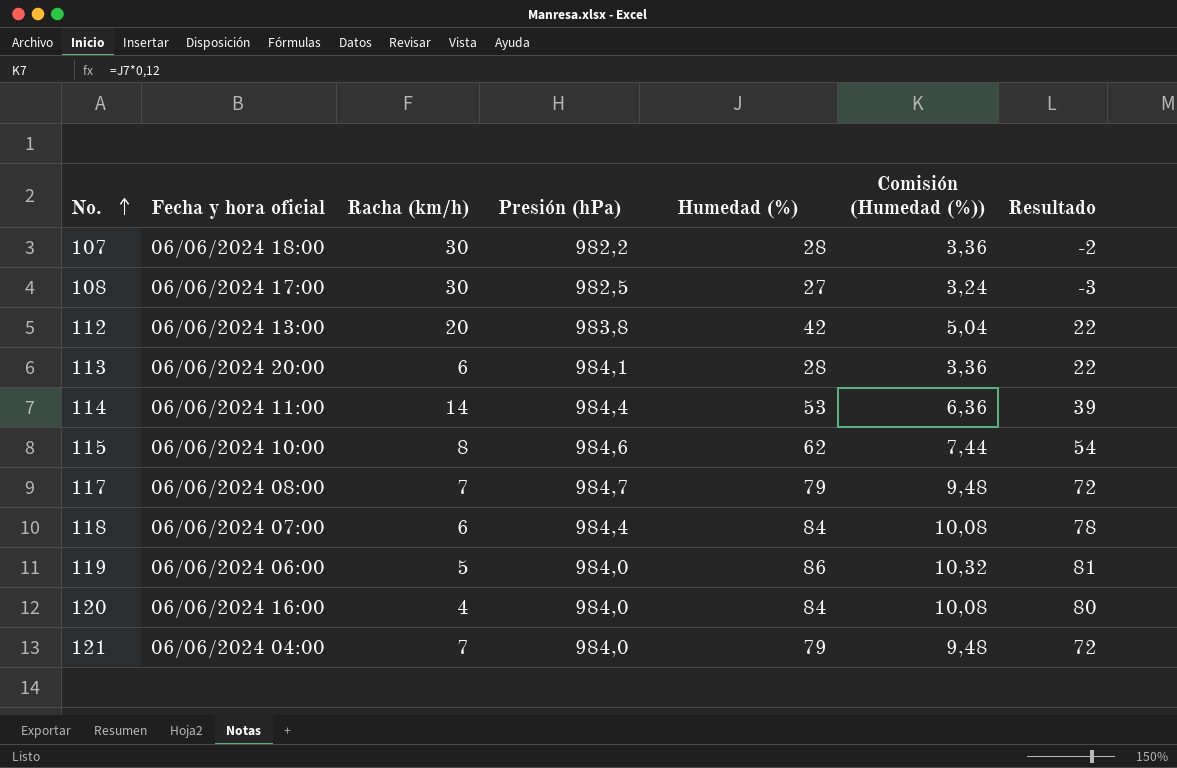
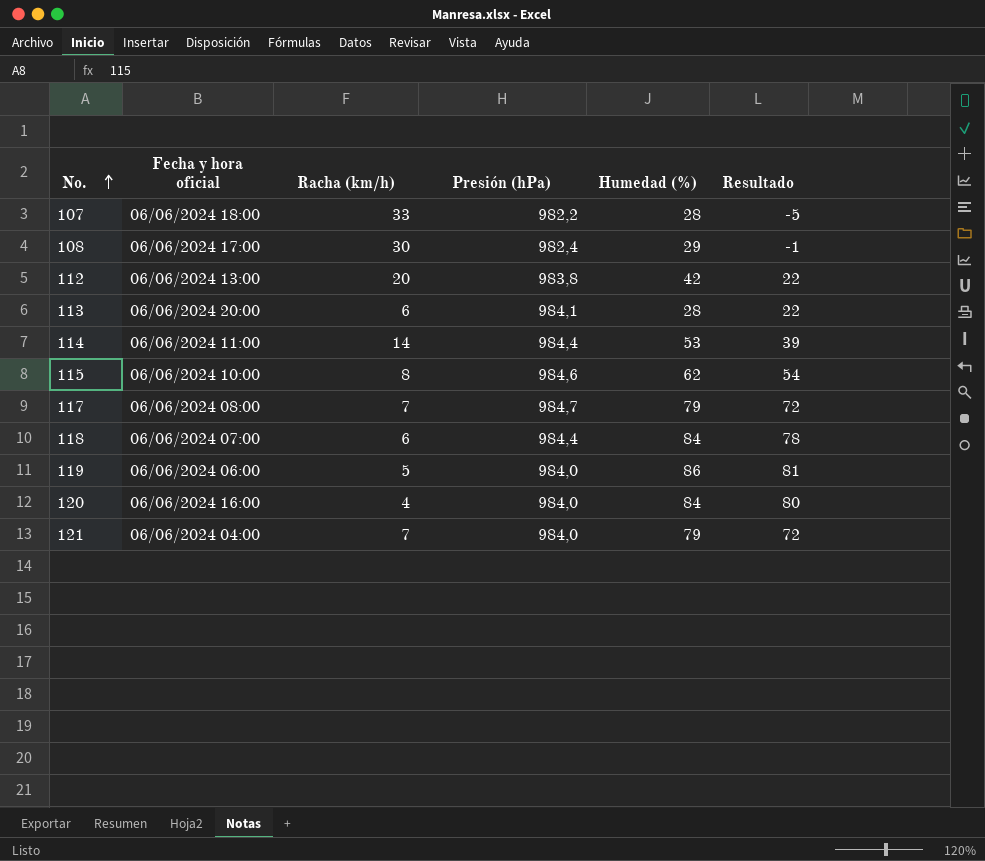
column Comisión (Humedad (%)) | formula: [Humedad (%)] * 0,12 -> none
107 | Racha (km/h): 30 -> 33
107 | Resultado: -2 -> -5
108 | Presión (hPa): 982,5 -> 982,4
108 | Humedad (%): 27 -> 29
108 | Resultado: -3 -> -1

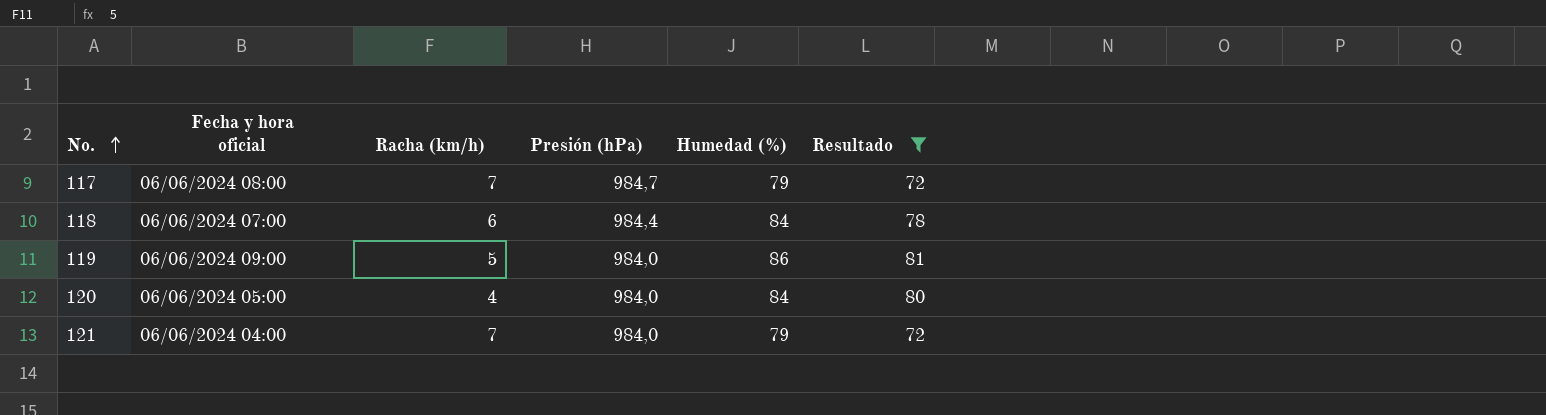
filter: none -> Resultado >= 72
119 | Fecha y hora oficial: 06/06/2024 06:00 -> 06/06/2024 09:00
120 | Fecha y hora oficial: 06/06/2024 16:00 -> 06/06/2024 05:00

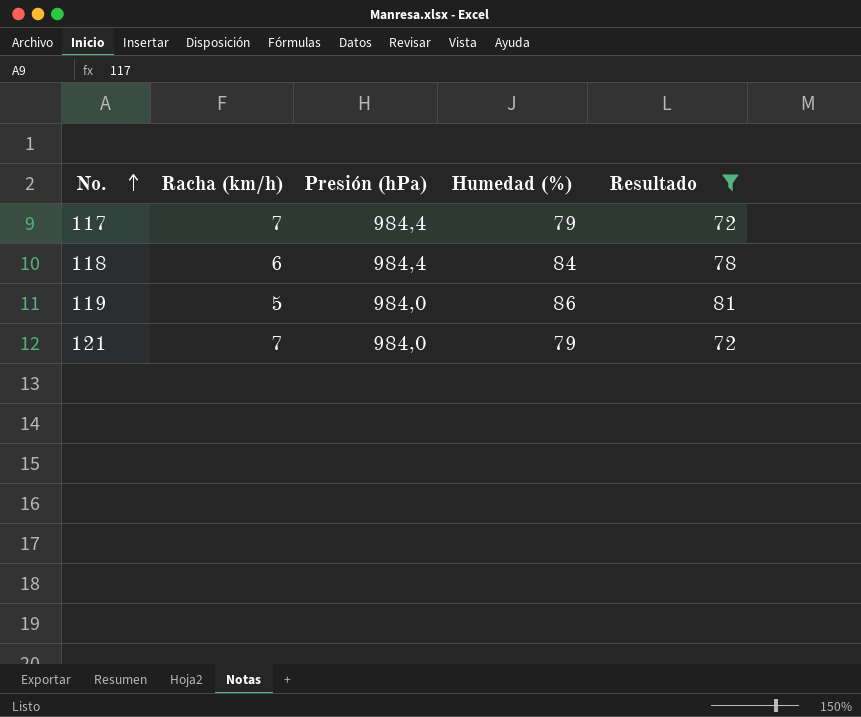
column Fecha y hora oficial | position: 2 -> none
row 120: 06/06/2024 05:00 | 4 | 984,0 | 84 | 80 -> none
117 | Presión (hPa): 984,7 -> 984,4

